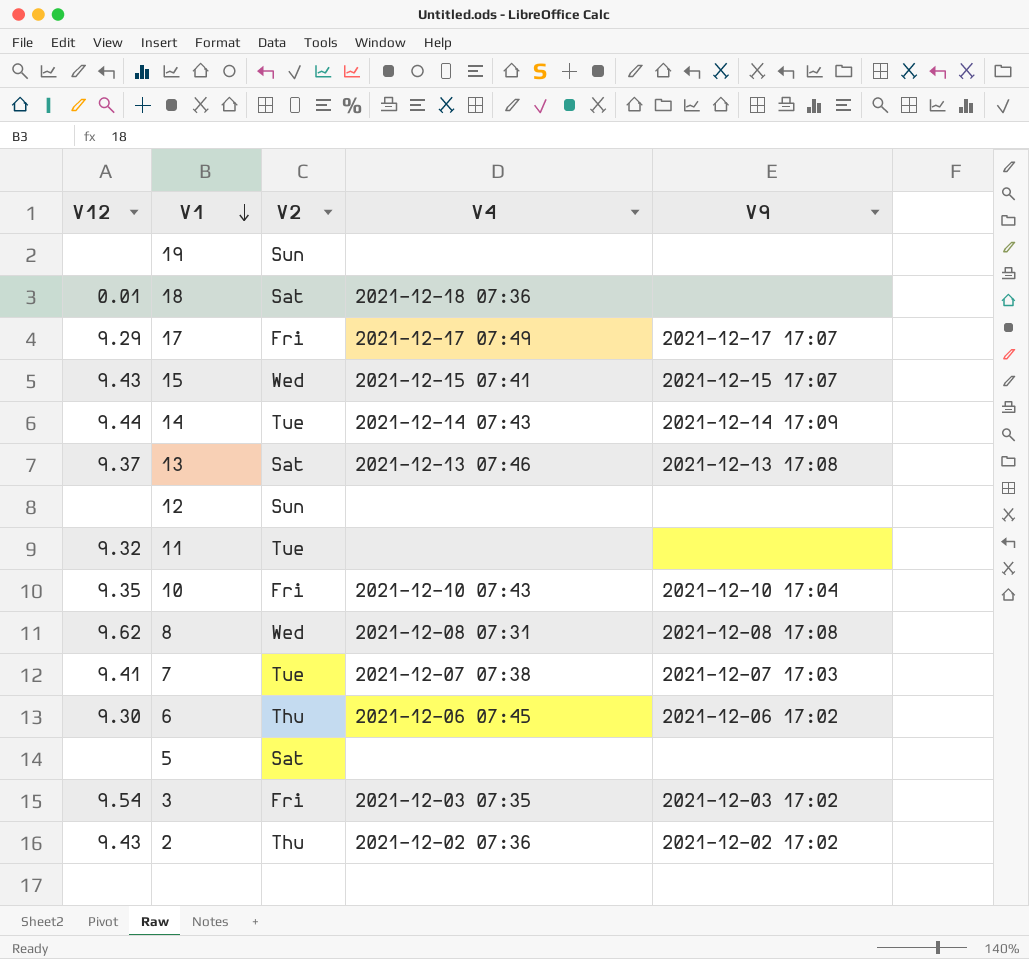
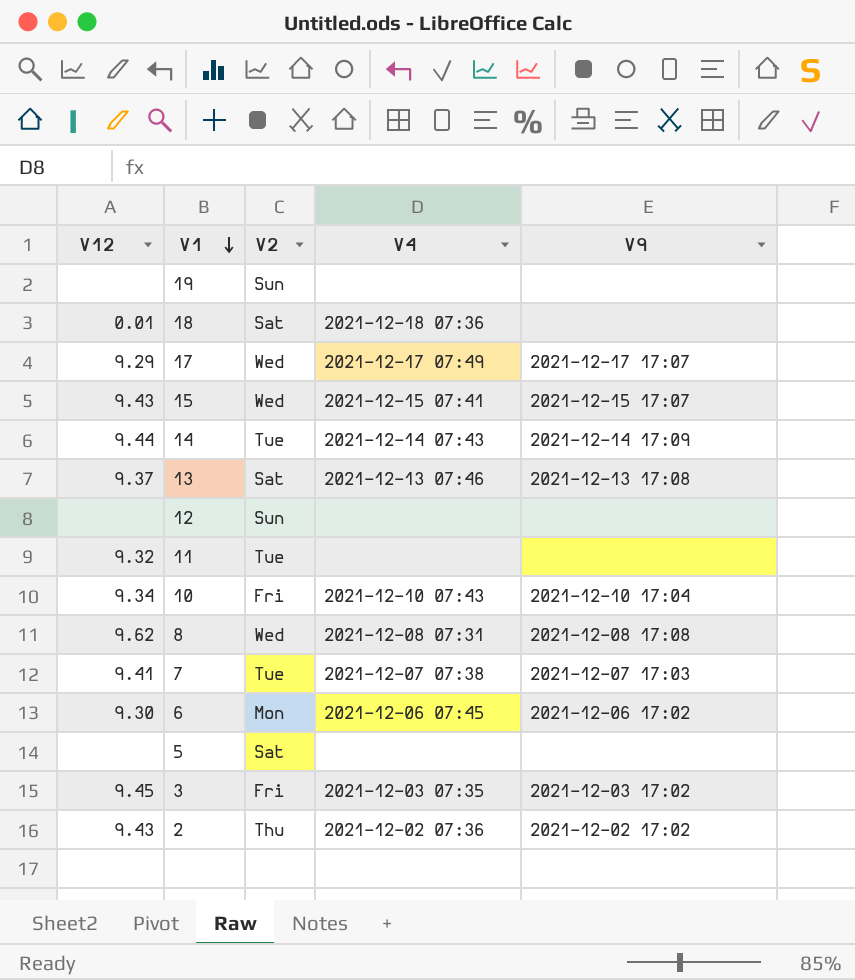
17 | V2: Fri -> Wed
10 | V12: 9.35 -> 9.34
6 | V2: Thu -> Mon
3 | V12: 9.54 -> 9.45

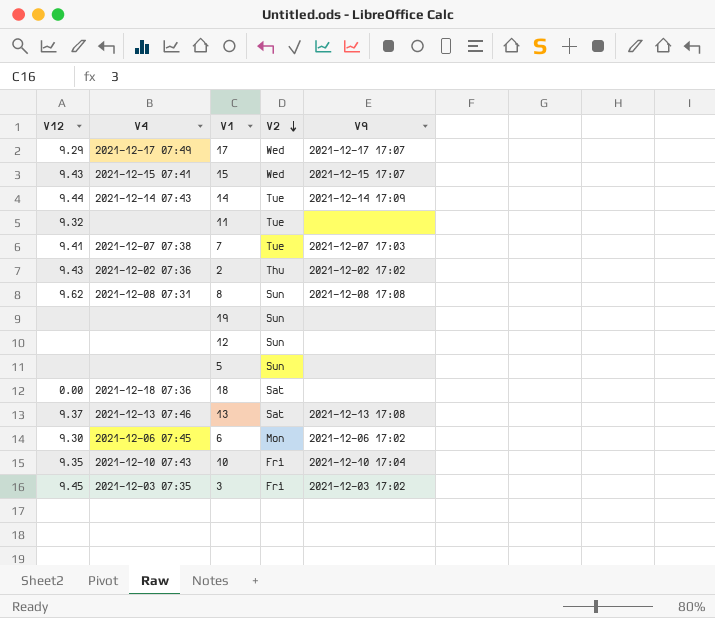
row order: V1 descending -> V2 descending
column V4 | position: 4 -> 2
8 | V2: Wed -> Sun
5 | V2: Sat -> Sun
18 | V12: 0.01 -> 0.00
10 | V12: 9.34 -> 9.35

